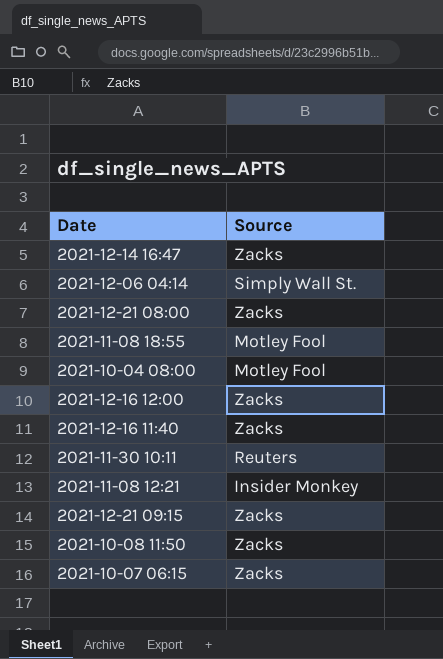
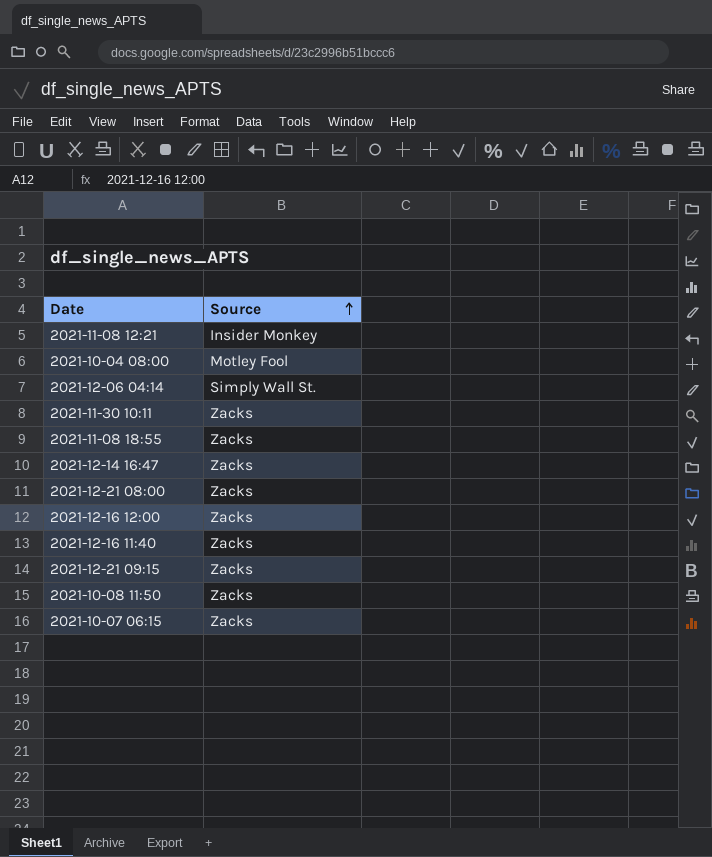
row order: none -> Source ascending
2021-11-30 10:11 | Source: Reuters -> Zacks
2021-11-08 18:55 | Source: Motley Fool -> Zacks

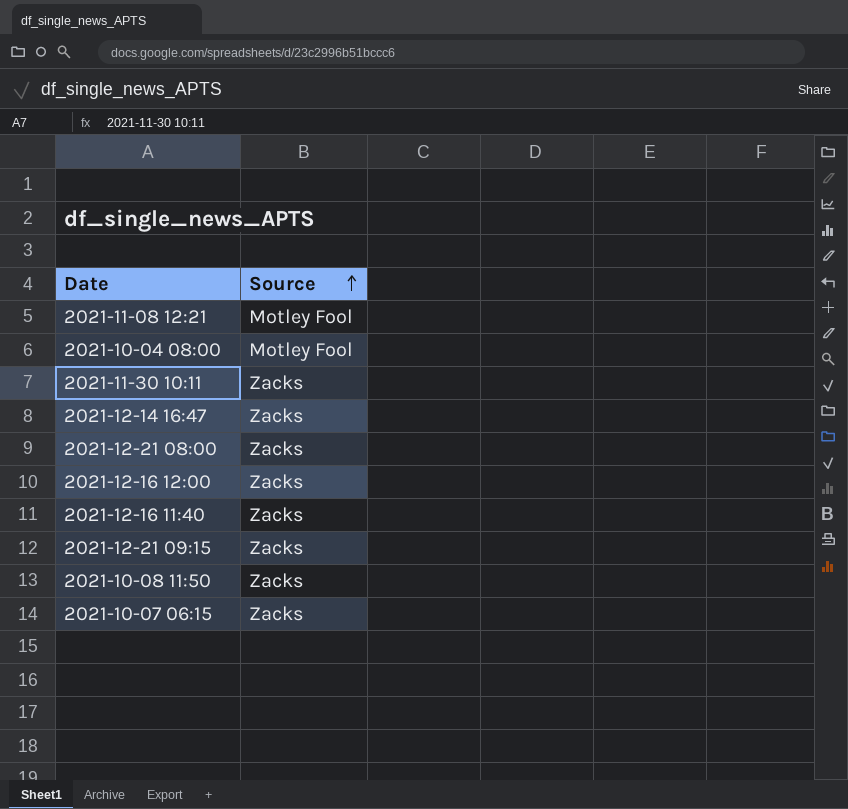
row 2021-12-06 04:14: Simply Wall St. -> none
row 2021-11-08 18:55: Zacks -> none
2021-11-08 12:21 | Source: Insider Monkey -> Motley Fool

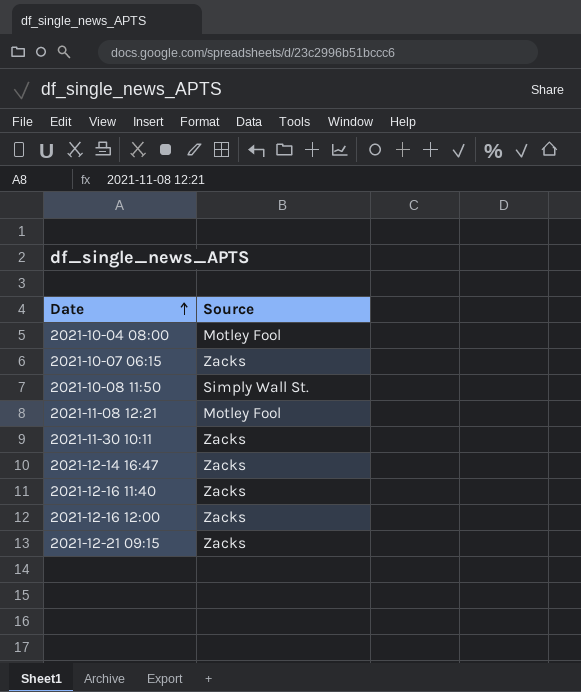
row order: Source ascending -> Date ascending
row 2021-12-21 08:00: Zacks -> none
2021-10-08 11:50 | Source: Zacks -> Simply Wall St.

